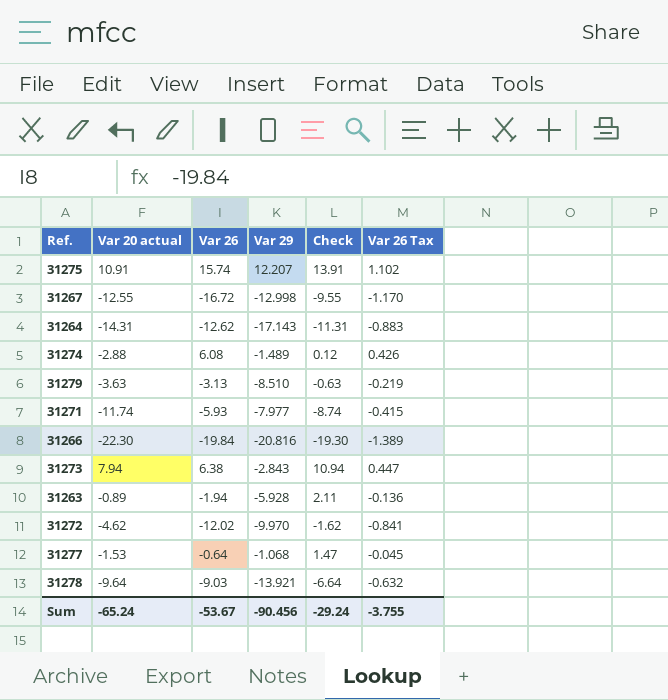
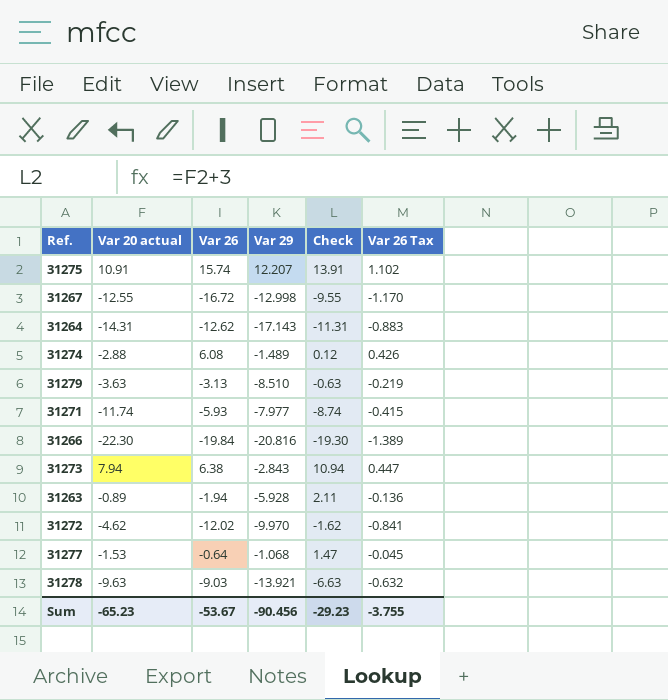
31278 | Var 20 actual: -9.64 -> -9.63
31278 | Check: -6.64 -> -6.63
Sum | Var 20 actual: -65.24 -> -65.23
Sum | Check: -29.24 -> -29.23

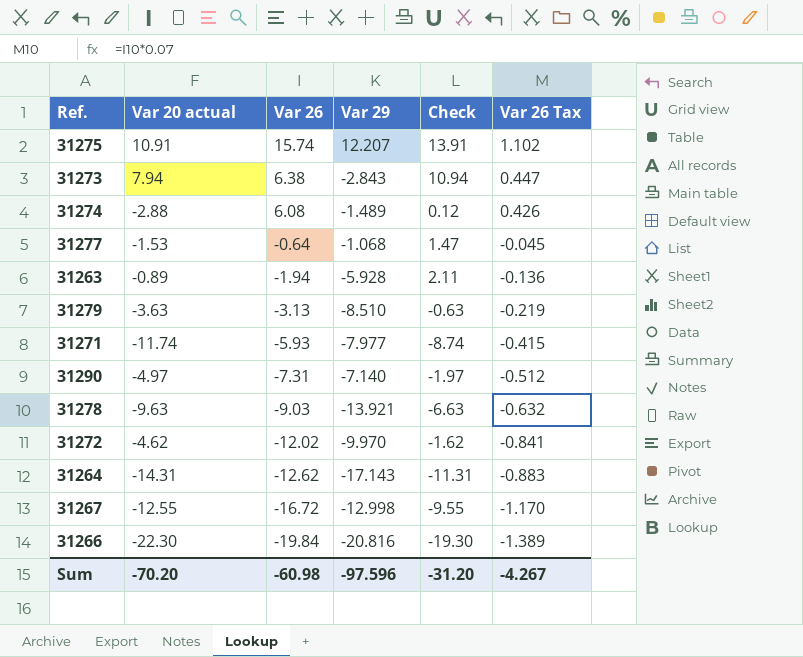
row order: none -> Var 26 descending
row 31290: none -> -4.97 | -7.31 | -7.140 | -1.97 | -0.512
Sum | Var 20 actual: -65.23 -> -70.20
Sum | Var 26: -53.67 -> -60.98
Sum | Var 29: -90.456 -> -97.596
Sum | Check: -29.23 -> -31.20
Sum | Var 26 Tax: -3.755 -> -4.267

